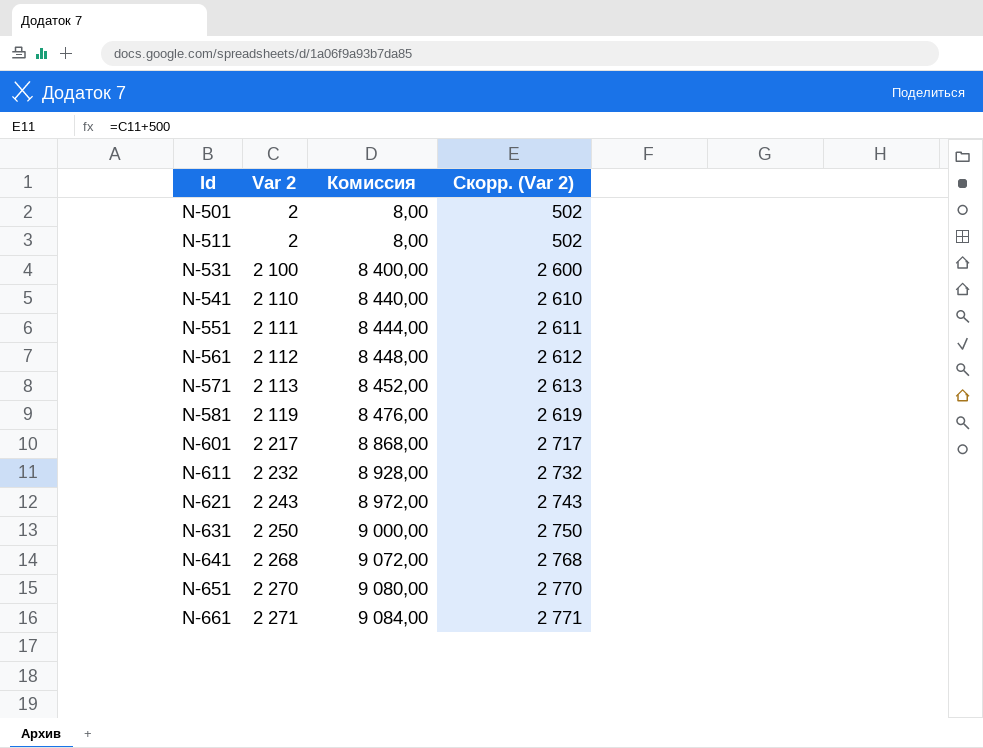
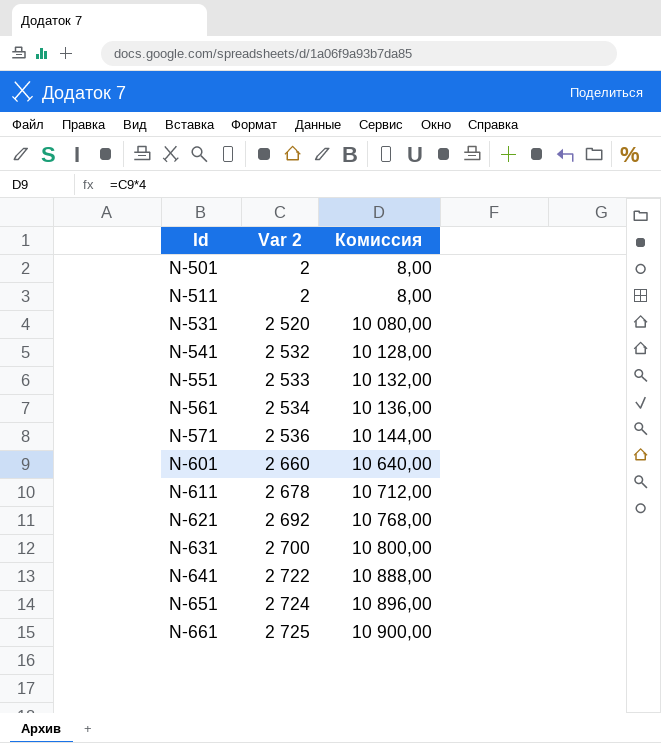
column Скорр. (Var 2) | formula: [Var 2] + 500 -> none
row N-581: 2 119 | 8 476,00 | 2 619 -> none
N-531 | Var 2: 2 100 -> 2 520
N-531 | Комиссия: 8 400,00 -> 10 080,00
N-541 | Var 2: 2 110 -> 2 532
N-541 | Комиссия: 8 440,00 -> 10 128,00
N-551 | Var 2: 2 111 -> 2 533
N-551 | Комиссия: 8 444,00 -> 10 132,00
N-561 | Var 2: 2 112 -> 2 534
N-561 | Комиссия: 8 448,00 -> 10 136,00
N-571 | Var 2: 2 113 -> 2 536
N-571 | Комиссия: 8 452,00 -> 10 144,00
N-601 | Var 2: 2 217 -> 2 660
N-601 | Комиссия: 8 868,00 -> 10 640,00
N-611 | Var 2: 2 232 -> 2 678
N-611 | Комиссия: 8 928,00 -> 10 712,00
N-621 | Var 2: 2 243 -> 2 692
N-621 | Комиссия: 8 972,00 -> 10 768,00
N-631 | Var 2: 2 250 -> 2 700
N-631 | Комиссия: 9 000,00 -> 10 800,00
N-641 | Var 2: 2 268 -> 2 722
N-641 | Комиссия: 9 072,00 -> 10 888,00
N-651 | Var 2: 2 270 -> 2 724
N-651 | Комиссия: 9 080,00 -> 10 896,00
N-661 | Var 2: 2 271 -> 2 725
N-661 | Комиссия: 9 084,00 -> 10 900,00

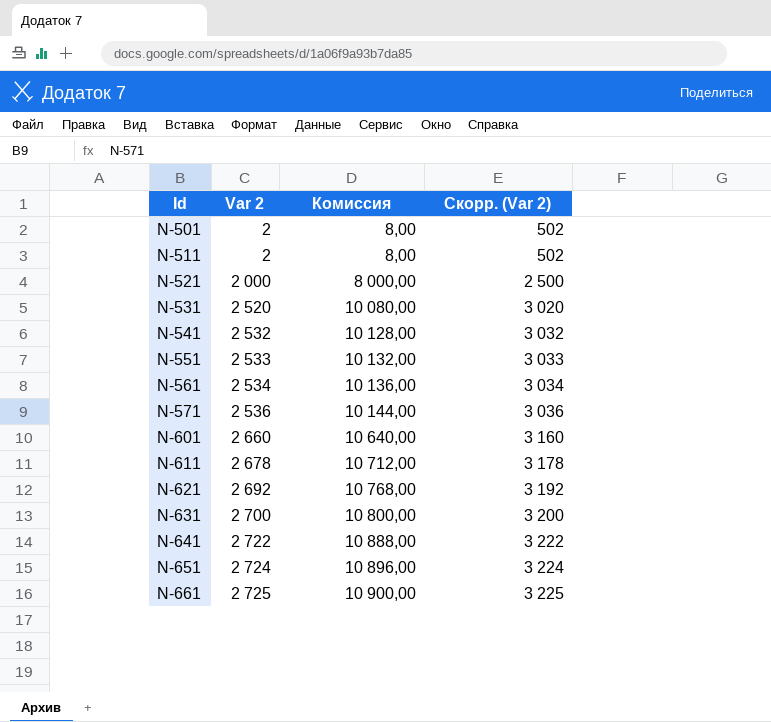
column Скорр. (Var 2) | formula: none -> [Var 2] + 500
row N-521: none -> 2 000 | 8 000,00 | 2 500

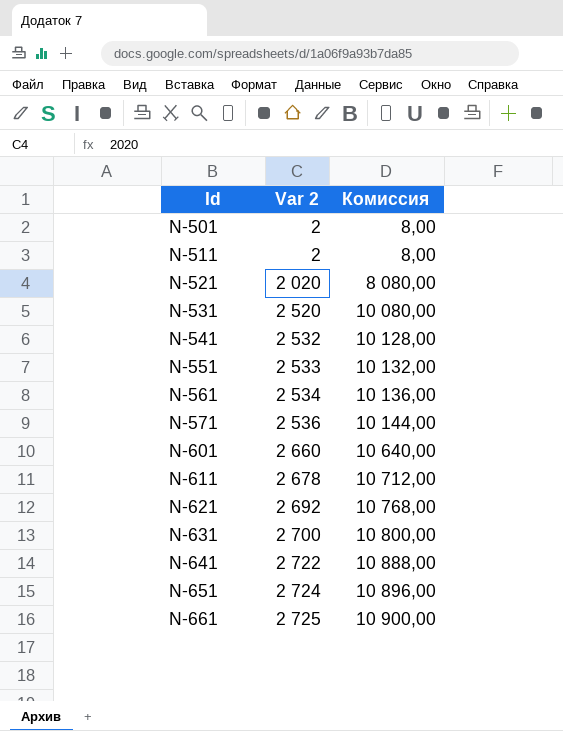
column Скорр. (Var 2) | formula: [Var 2] + 500 -> none
N-521 | Var 2: 2 000 -> 2 020
N-521 | Комиссия: 8 000,00 -> 8 080,00

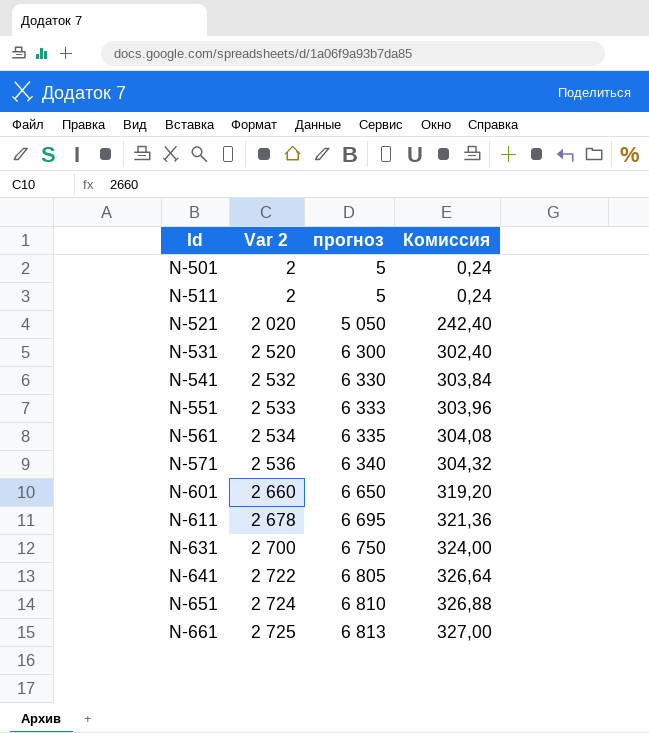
column прогноз | formula: none -> [Var 2] * 2,5
column Комиссия | formula: [Var 2] * 4 -> [Var 2] * 0,12
row N-621: 2 692 | 10 768,00 -> none

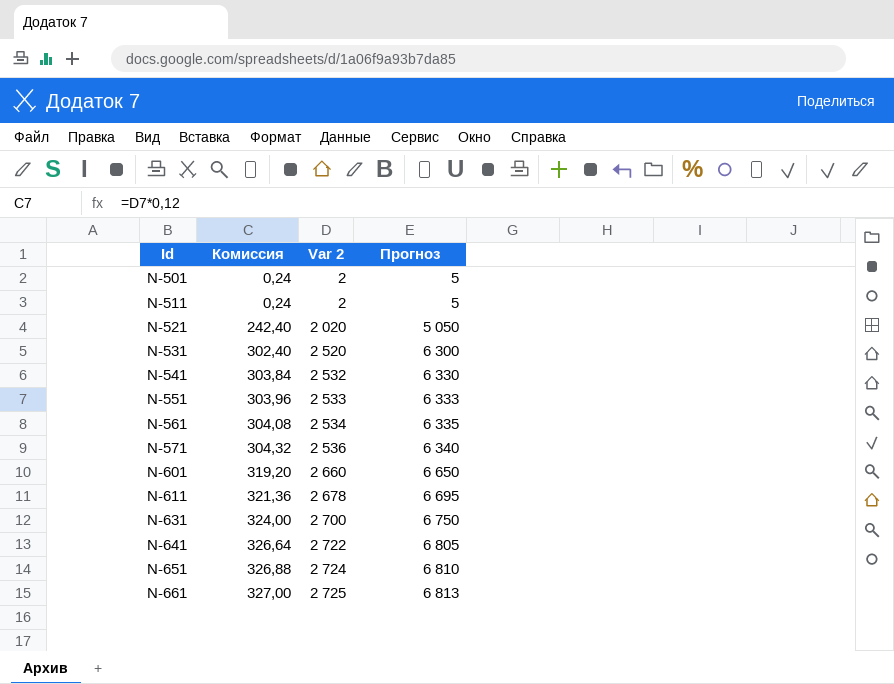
column Комиссия | position: 4 -> 2
column name: прогноз -> Прогноз

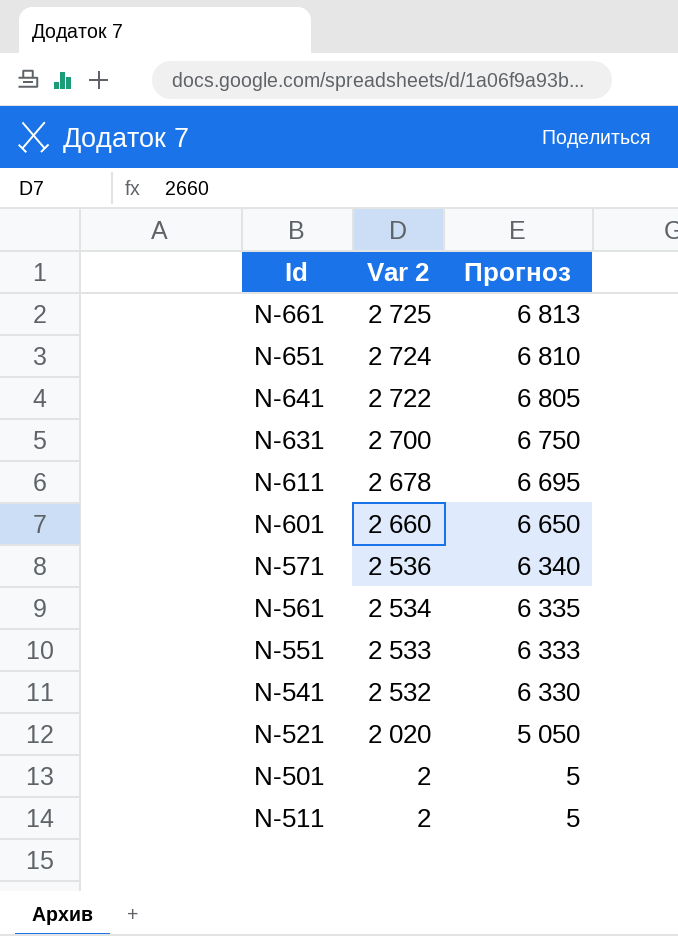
row order: Id ascending -> Var 2 descending
column Комиссия | formula: [Var 2] * 0,12 -> none
row N-531: 302,40 | 2 520 | 6 300 -> none

